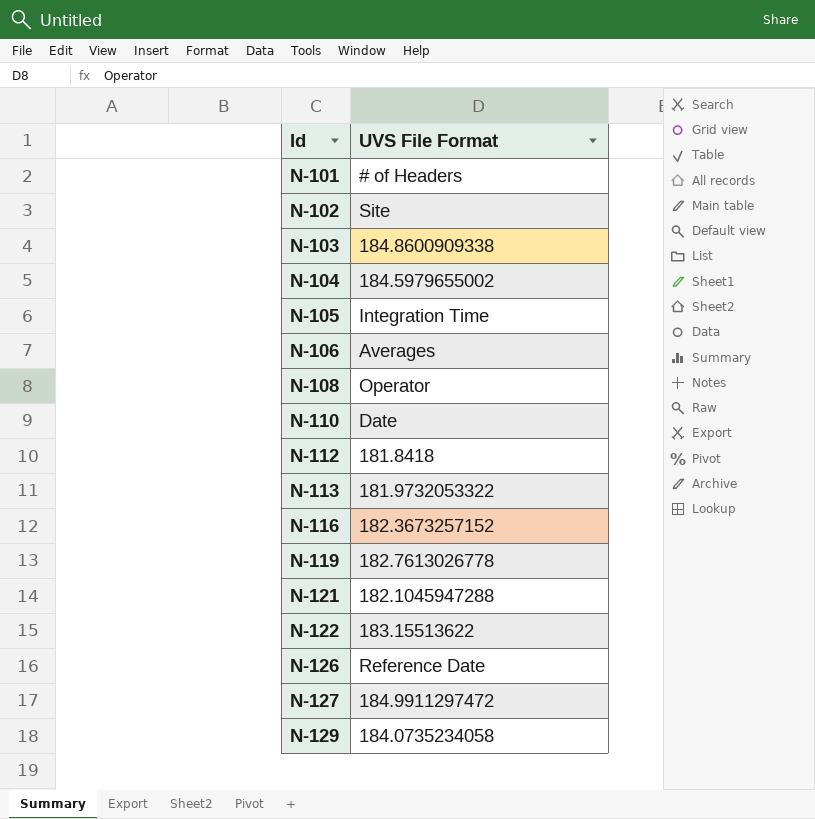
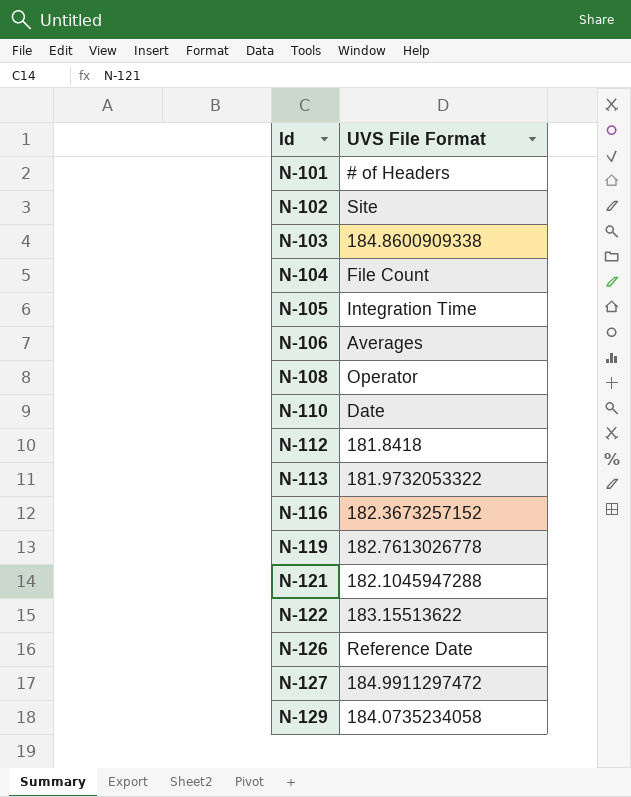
N-104 | UVS File Format: 184.5979655002 -> File Count

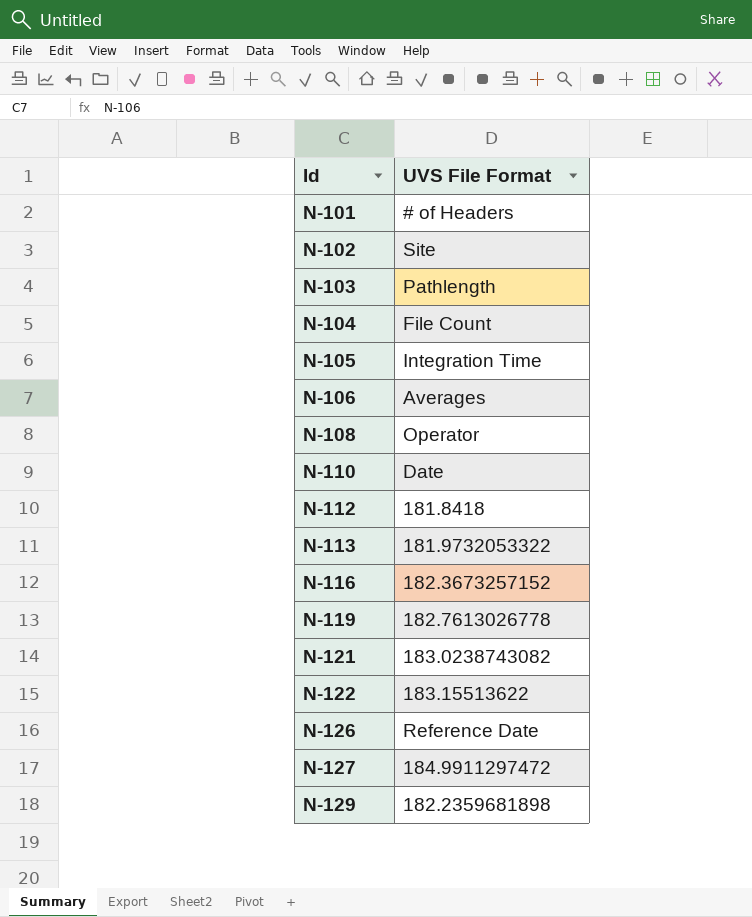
N-103 | UVS File Format: 184.8600909338 -> Pathlength
N-121 | UVS File Format: 182.1045947288 -> 183.0238743082
N-129 | UVS File Format: 184.0735234058 -> 182.2359681898

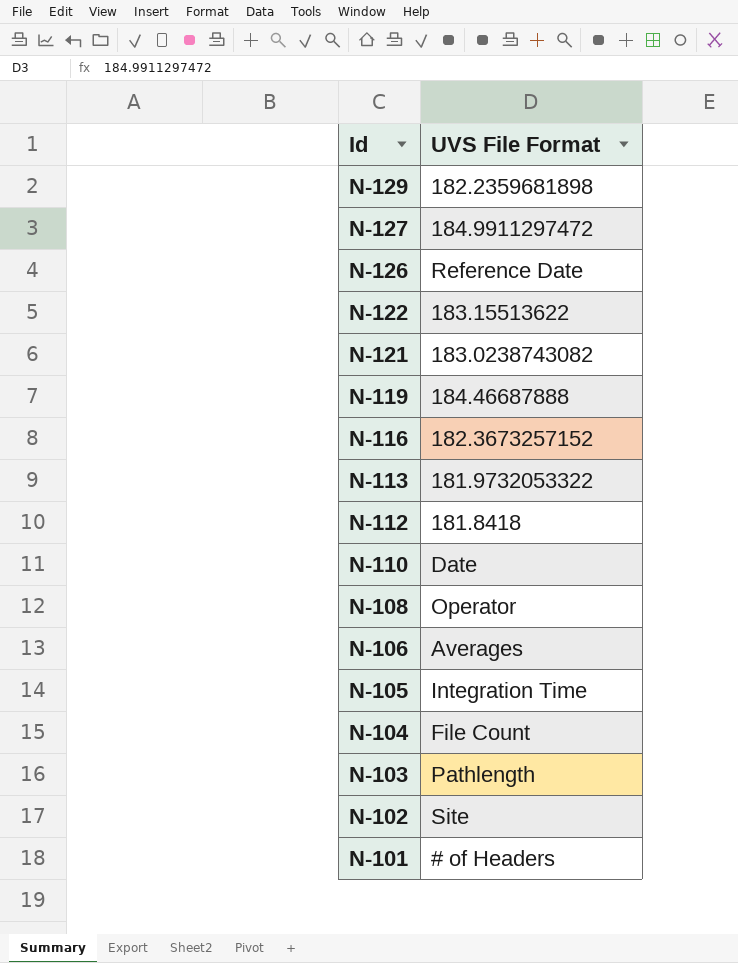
row order: Id ascending -> Id descending
N-119 | UVS File Format: 182.7613026778 -> 184.46687888

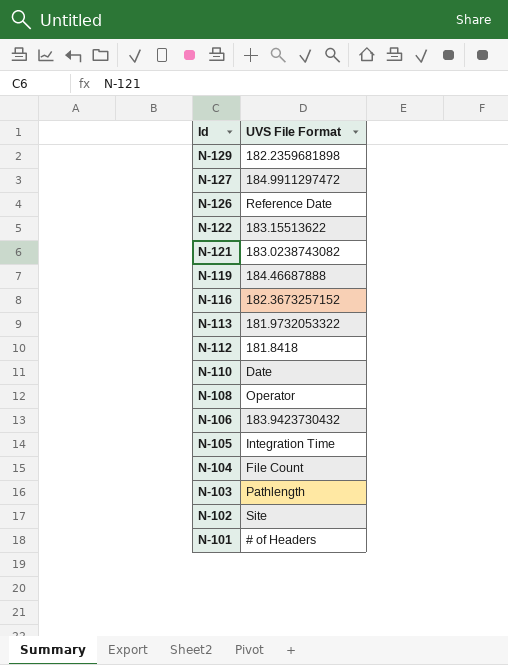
N-106 | UVS File Format: Averages -> 183.9423730432

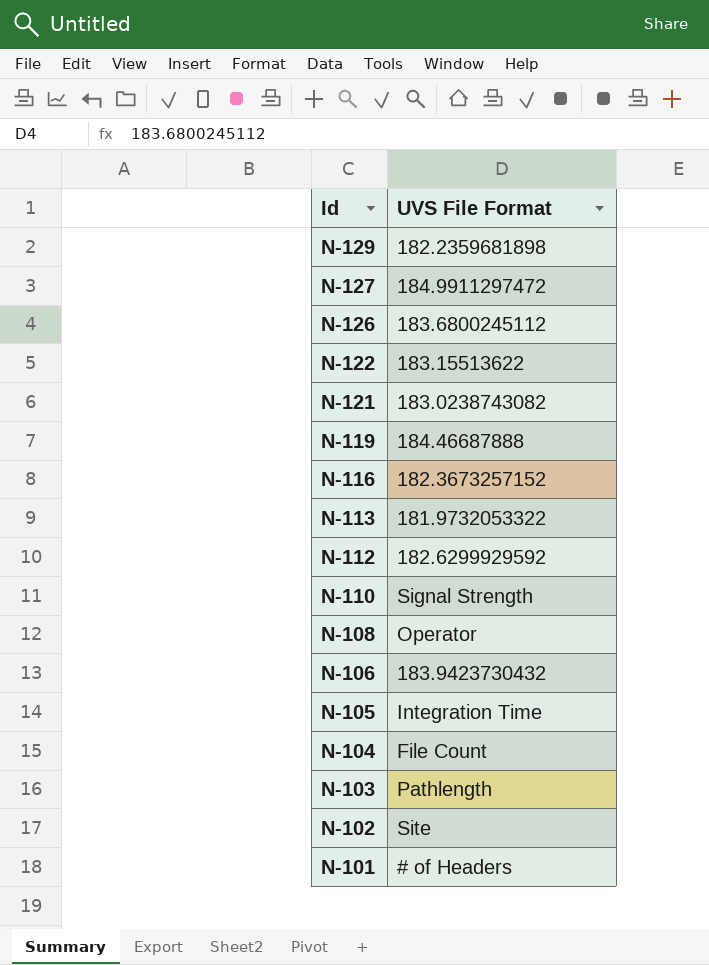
N-126 | UVS File Format: Reference Date -> 183.6800245112
N-112 | UVS File Format: 181.8418 -> 182.6299929592
N-110 | UVS File Format: Date -> Signal Strength

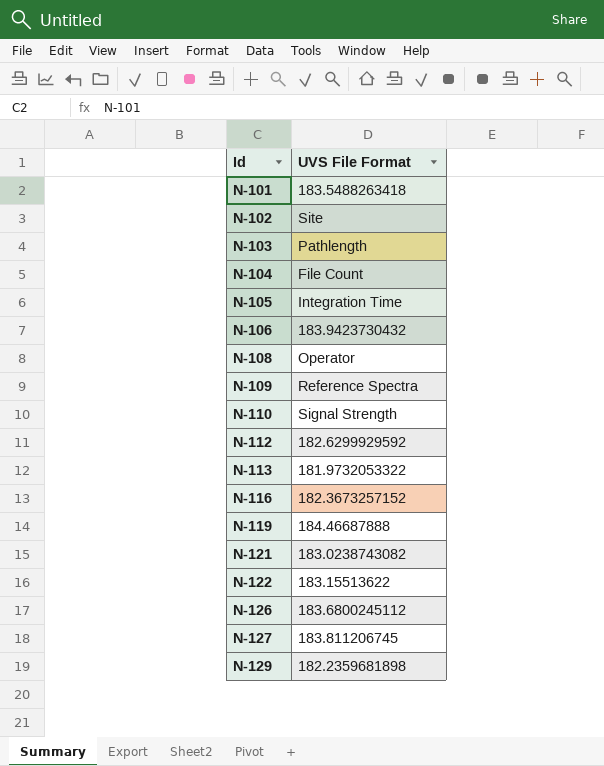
row order: Id descending -> Id ascending
N-101 | UVS File Format: # of Headers -> 183.5488263418
row N-109: none -> Reference Spectra
N-127 | UVS File Format: 184.9911297472 -> 183.811206745

